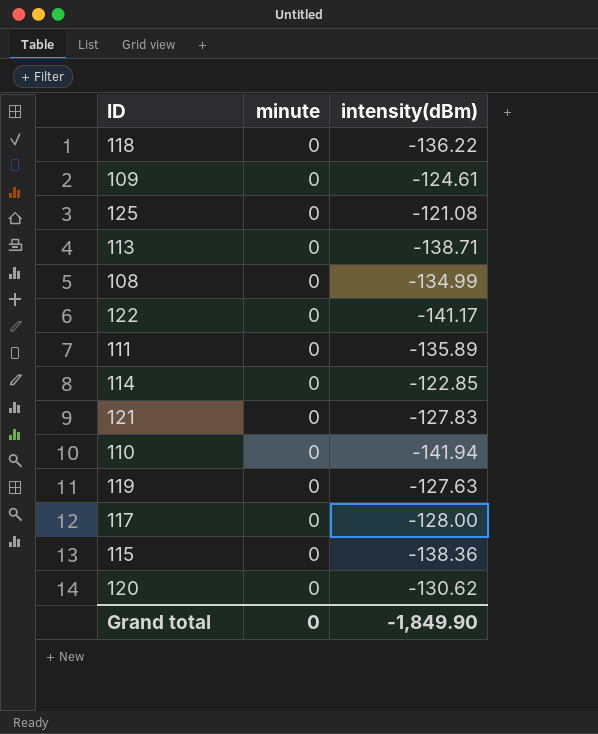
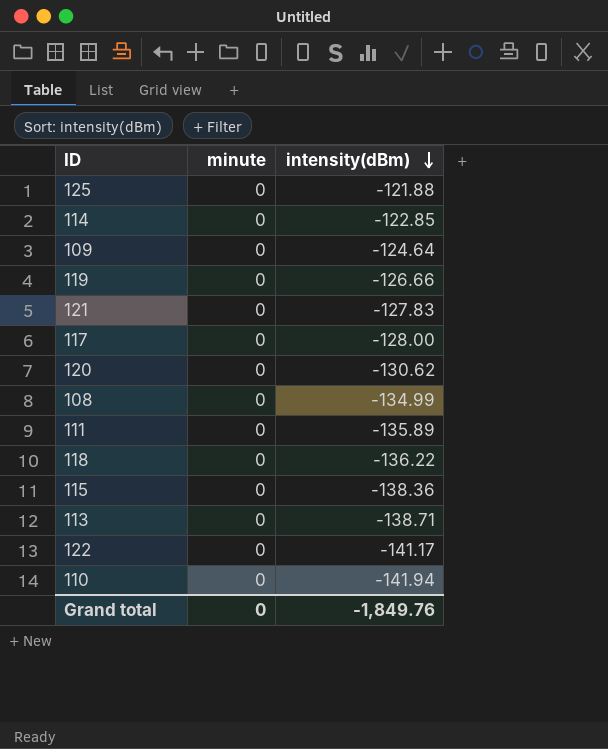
row order: none -> intensity(dBm) descending
125 | intensity(dBm): -121.08 -> -121.88
109 | intensity(dBm): -124.61 -> -124.64
119 | intensity(dBm): -127.63 -> -126.66
Grand total | intensity(dBm): -1,849.90 -> -1,849.76

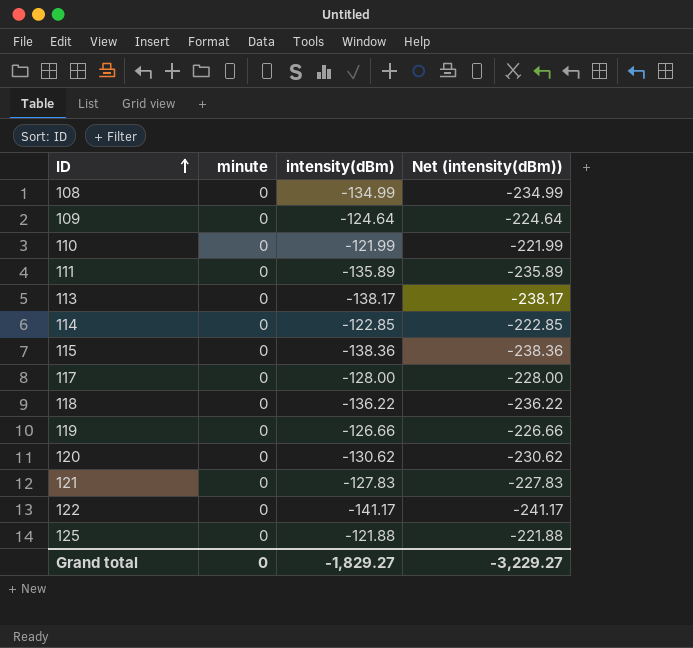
row order: intensity(dBm) descending -> ID ascending
column Net (intensity(dBm)) | formula: none -> [intensity(dBm)] - 100
110 | intensity(dBm): -141.94 -> -121.99
113 | intensity(dBm): -138.71 -> -138.17
Grand total | intensity(dBm): -1,849.76 -> -1,829.27

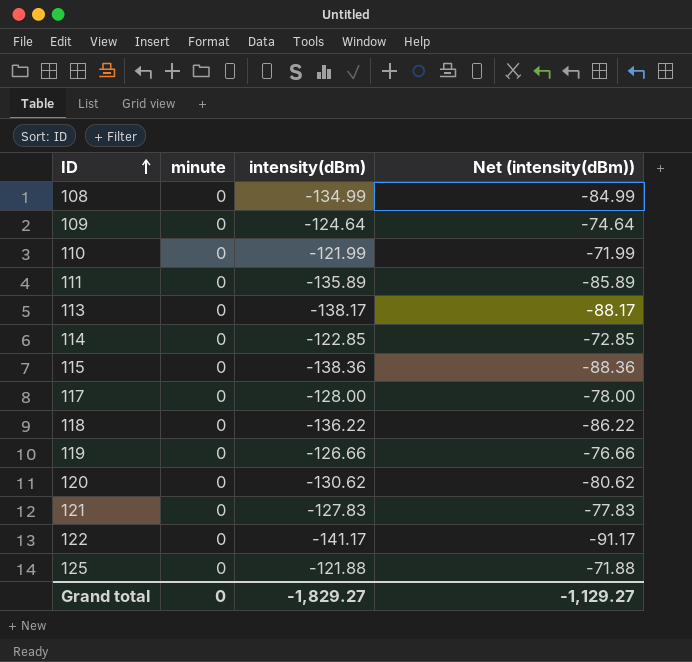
column Net (intensity(dBm)) | formula: [intensity(dBm)] - 100 -> [intensity(dBm)] + 50
Grand total | Net (intensity(dBm)): -3,229.27 -> -1,129.27

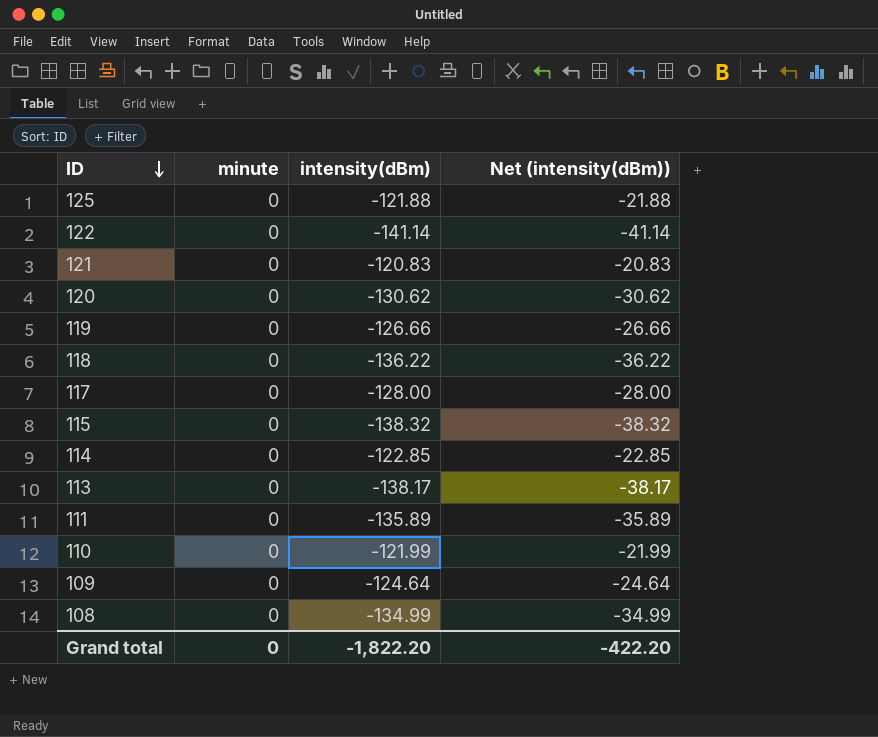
row order: ID ascending -> ID descending
column Net (intensity(dBm)) | formula: [intensity(dBm)] + 50 -> [intensity(dBm)] + 100
122 | intensity(dBm): -141.17 -> -141.14
121 | intensity(dBm): -127.83 -> -120.83
115 | intensity(dBm): -138.36 -> -138.32
Grand total | intensity(dBm): -1,829.27 -> -1,822.20
Grand total | Net (intensity(dBm)): -1,129.27 -> -422.20

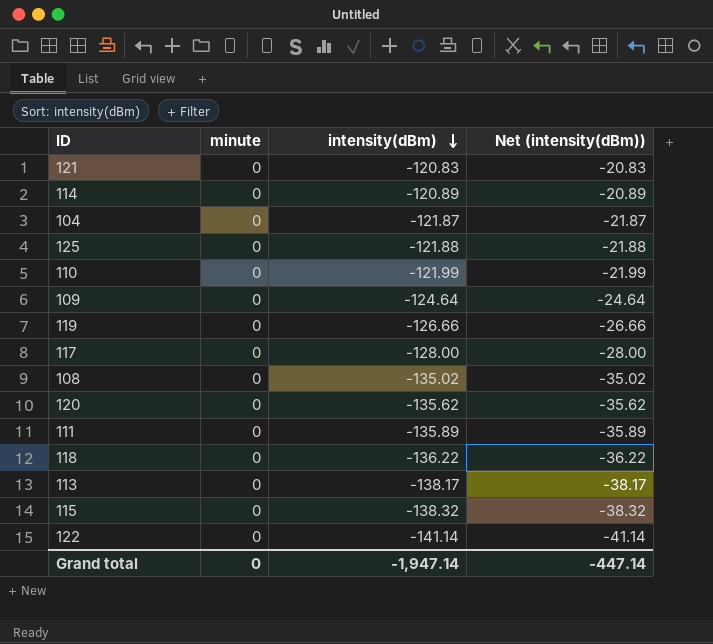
row order: ID descending -> intensity(dBm) descending
114 | intensity(dBm): -122.85 -> -120.89
114 | Net (intensity(dBm)): -22.85 -> -20.89
row 104: none -> 0 | -121.87 | -21.87
108 | intensity(dBm): -134.99 -> -135.02
108 | Net (intensity(dBm)): -34.99 -> -35.02
120 | intensity(dBm): -130.62 -> -135.62
120 | Net (intensity(dBm)): -30.62 -> -35.62
Grand total | intensity(dBm): -1,822.20 -> -1,947.14
Grand total | Net (intensity(dBm)): -422.20 -> -447.14

